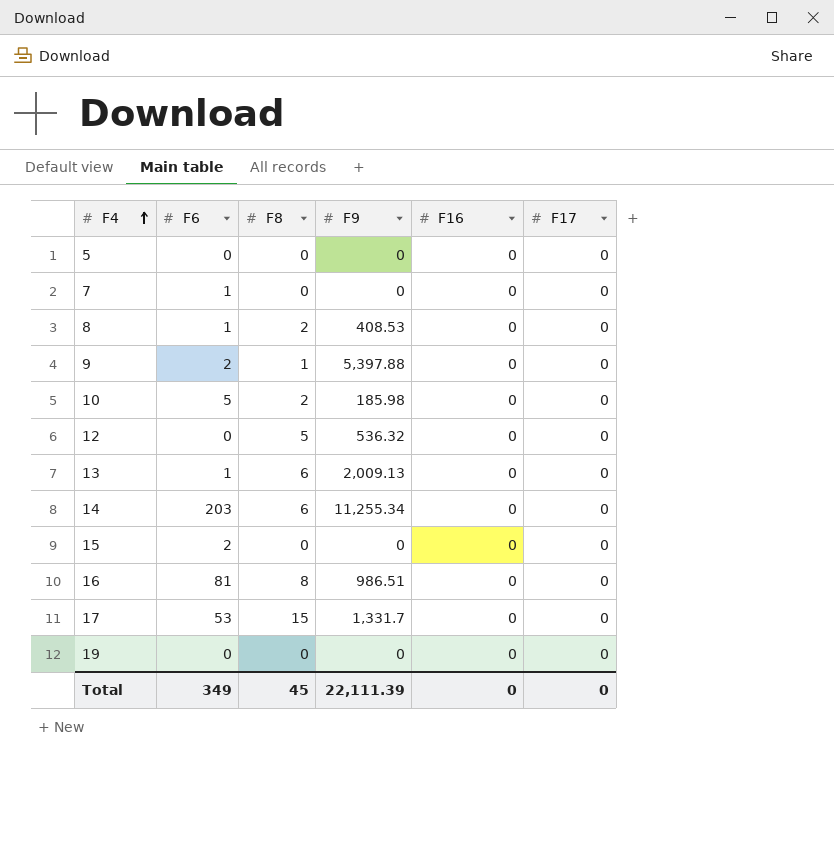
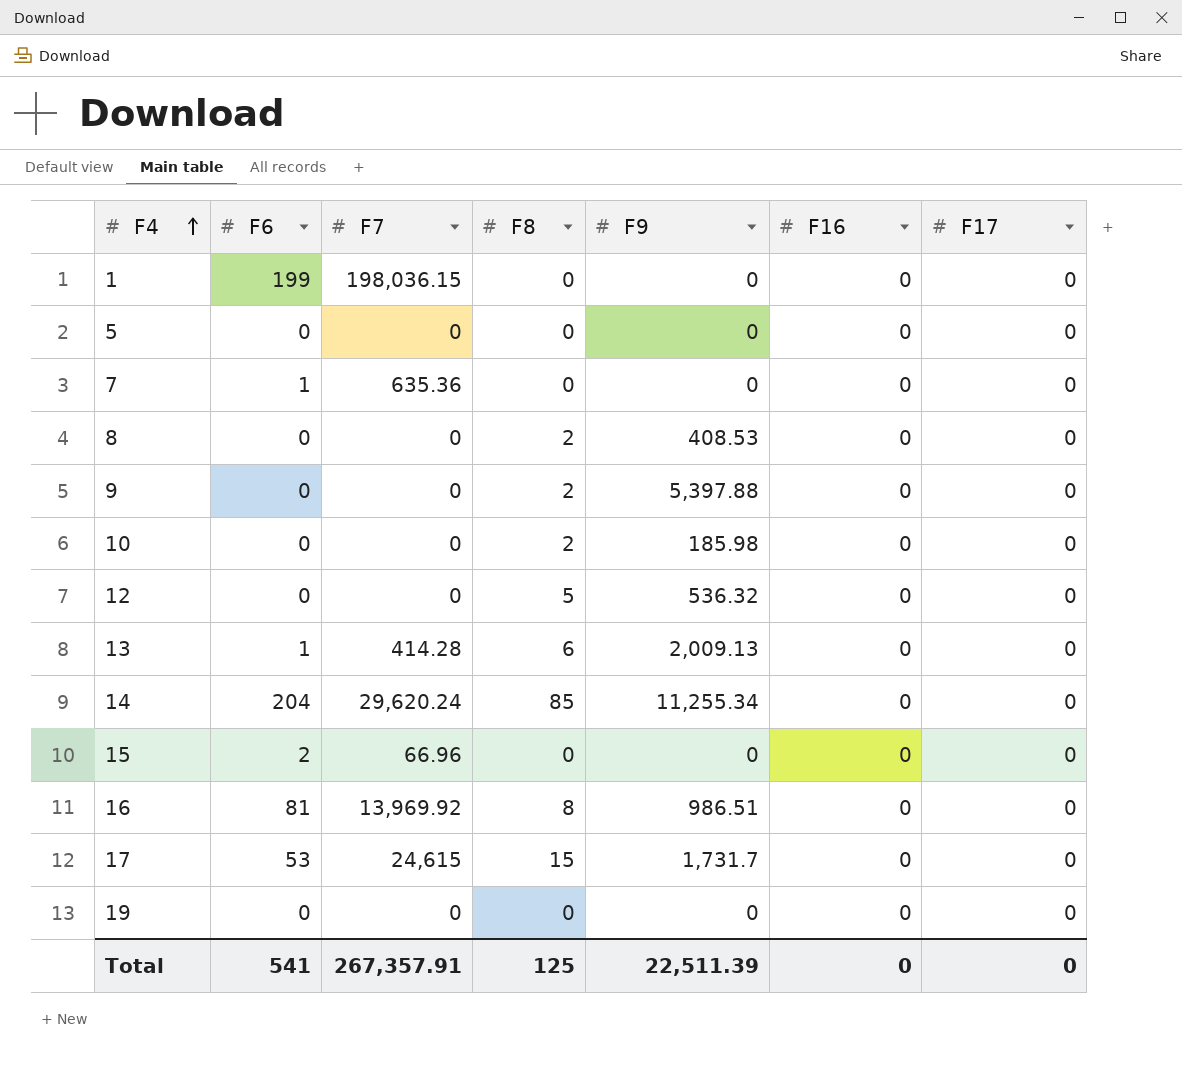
column F7 | position: none -> 3
row 1: none -> 199 | 198,036.15 | 0 | 0 | 0 | 0
8 | F6: 1 -> 0
9 | F6: 2 -> 0
9 | F8: 1 -> 2
10 | F6: 5 -> 0
14 | F6: 203 -> 204
14 | F8: 6 -> 85
17 | F9: 1,331.7 -> 1,731.7
Total | F6: 349 -> 541
Total | F8: 45 -> 125
Total | F9: 22,111.39 -> 22,511.39

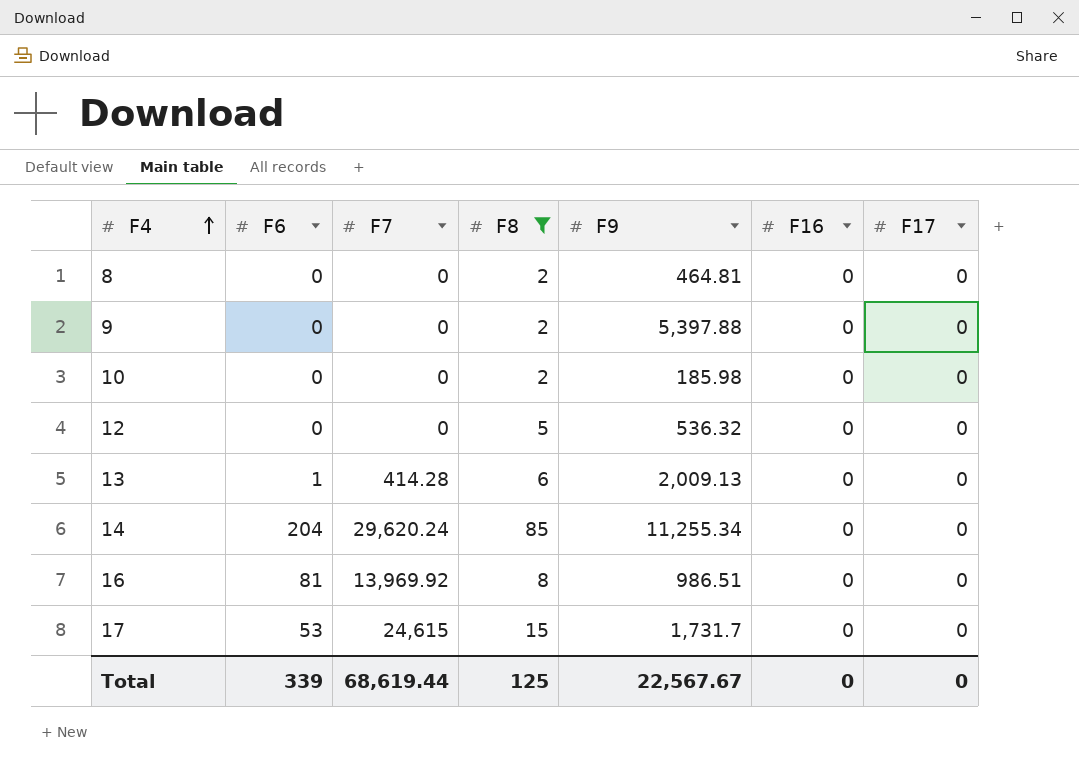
filter: none -> F8 != 0
8 | F9: 408.53 -> 464.81
Total | F6: 541 -> 339
Total | F7: 267,357.91 -> 68,619.44
Total | F9: 22,511.39 -> 22,567.67

